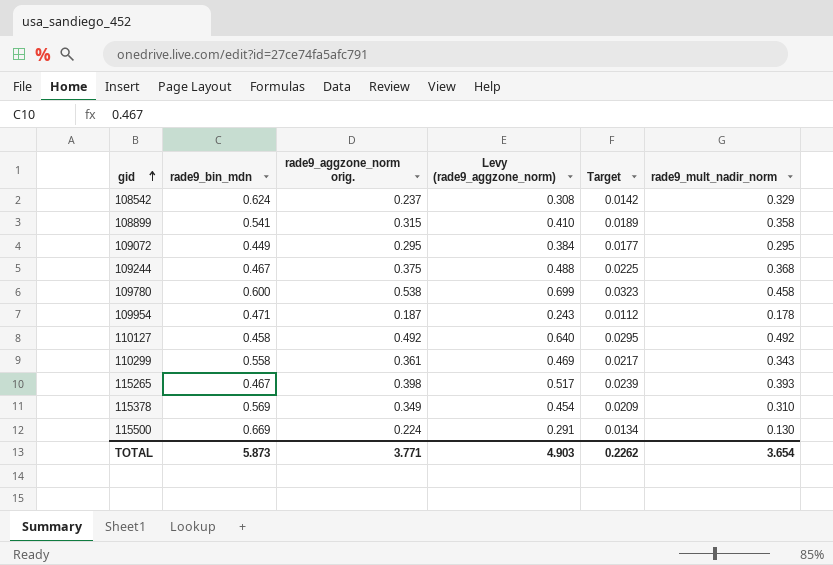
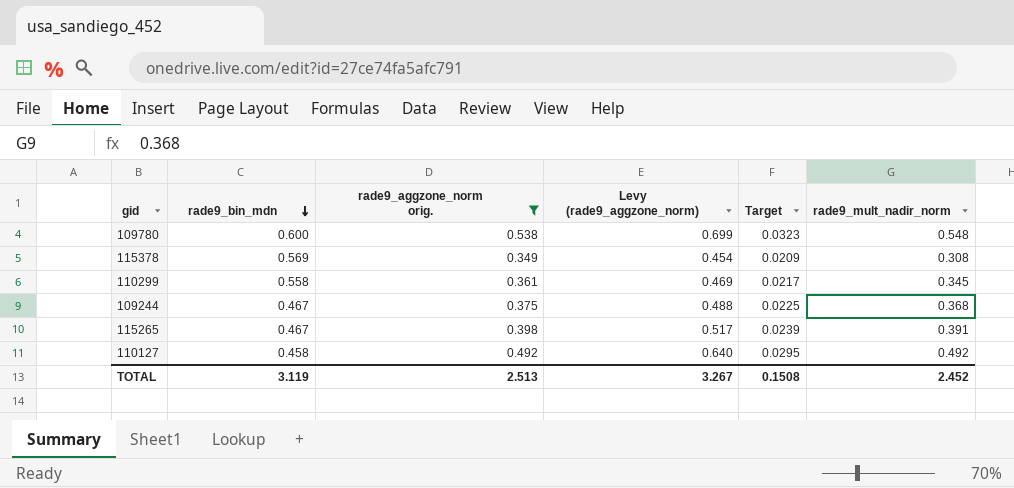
filter: none -> rade9_aggzone_norm orig. >= 0.349
row order: gid ascending -> rade9_bin_mdn descending
109780 | rade9_mult_nadir_norm: 0.458 -> 0.548
115378 | rade9_mult_nadir_norm: 0.310 -> 0.308
110299 | rade9_mult_nadir_norm: 0.343 -> 0.345
115265 | rade9_mult_nadir_norm: 0.393 -> 0.391
TOTAL | rade9_bin_mdn: 5.873 -> 3.119
TOTAL | rade9_aggzone_norm orig.: 3.771 -> 2.513
TOTAL | Levy (rade9_aggzone_norm): 4.903 -> 3.267
TOTAL | Target: 0.2262 -> 0.1508
TOTAL | rade9_mult_nadir_norm: 3.654 -> 2.452

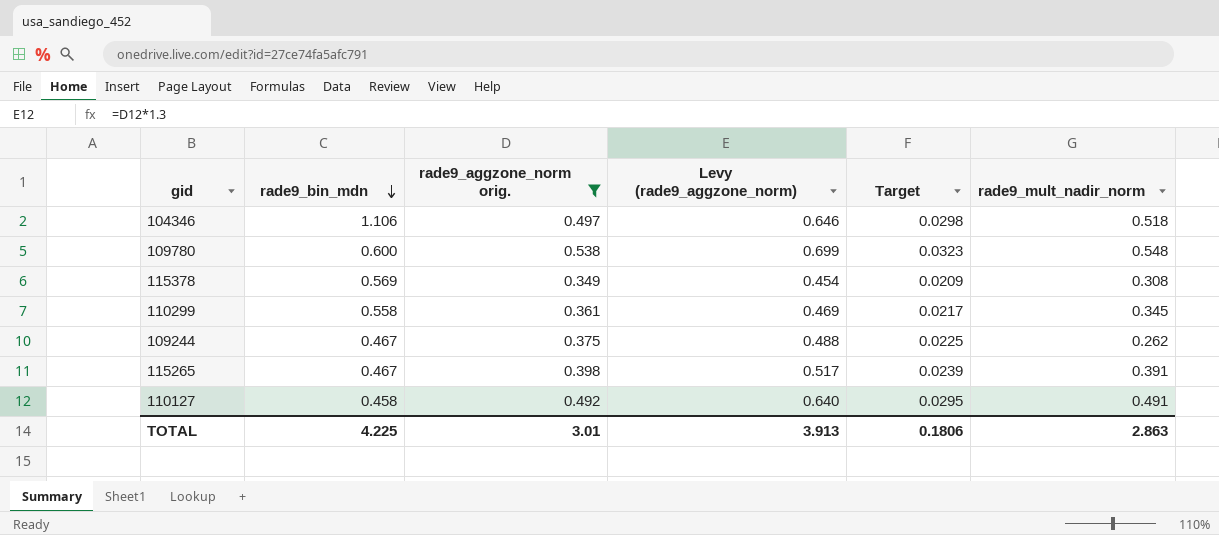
row 104346: none -> 1.106 | 0.497 | 0.646 | 0.0298 | 0.518
109244 | rade9_mult_nadir_norm: 0.368 -> 0.262
110127 | rade9_mult_nadir_norm: 0.492 -> 0.491
TOTAL | rade9_bin_mdn: 3.119 -> 4.225
TOTAL | rade9_aggzone_norm orig.: 2.513 -> 3.01
TOTAL | Levy (rade9_aggzone_norm): 3.267 -> 3.913
TOTAL | Target: 0.1508 -> 0.1806
TOTAL | rade9_mult_nadir_norm: 2.452 -> 2.863

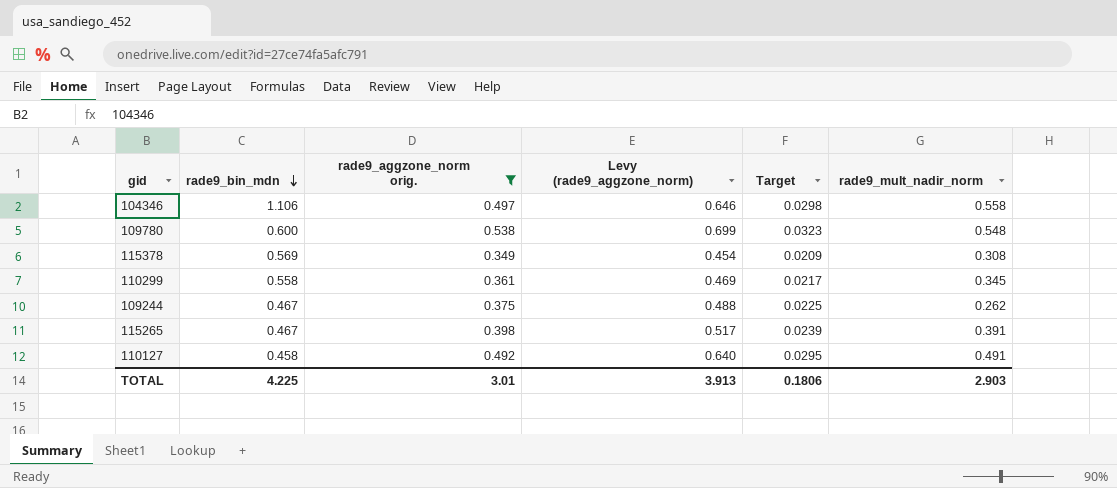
104346 | rade9_mult_nadir_norm: 0.518 -> 0.558
TOTAL | rade9_mult_nadir_norm: 2.863 -> 2.903

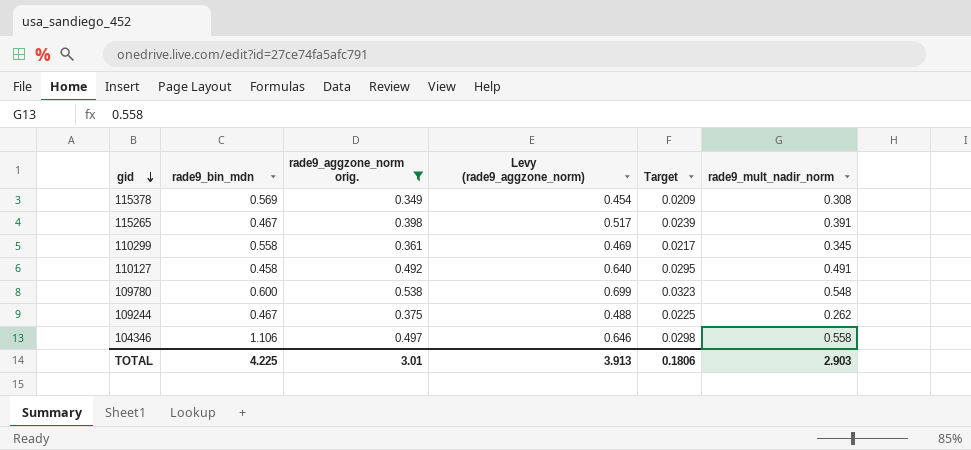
row order: rade9_bin_mdn descending -> gid descending

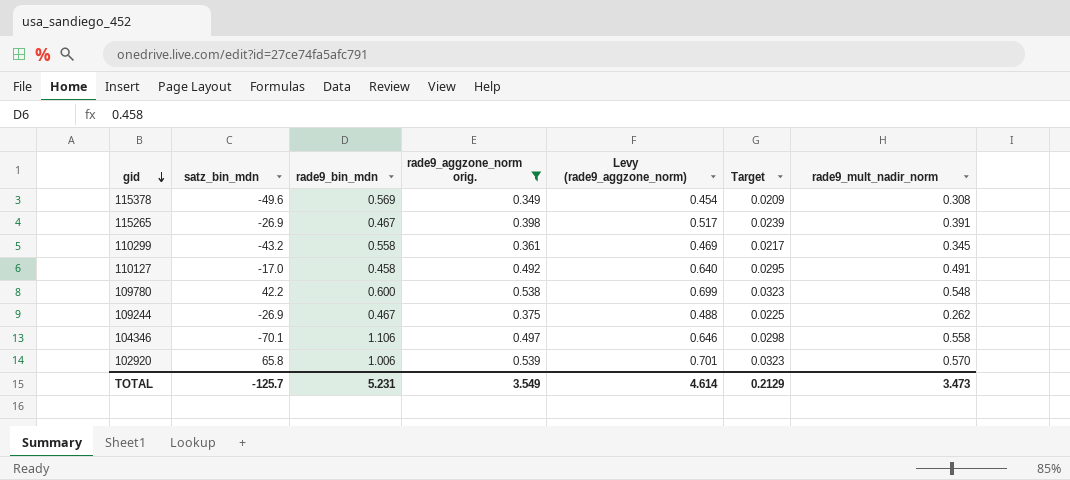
column satz_bin_mdn | position: none -> 2
row 102920: none -> 65.8 | 1.006 | 0.539 | 0.701 | 0.0323 | 0.570
TOTAL | rade9_bin_mdn: 4.225 -> 5.231
TOTAL | rade9_aggzone_norm orig.: 3.01 -> 3.549
TOTAL | Levy (rade9_aggzone_norm): 3.913 -> 4.614
TOTAL | Target: 0.1806 -> 0.2129
TOTAL | rade9_mult_nadir_norm: 2.903 -> 3.473

